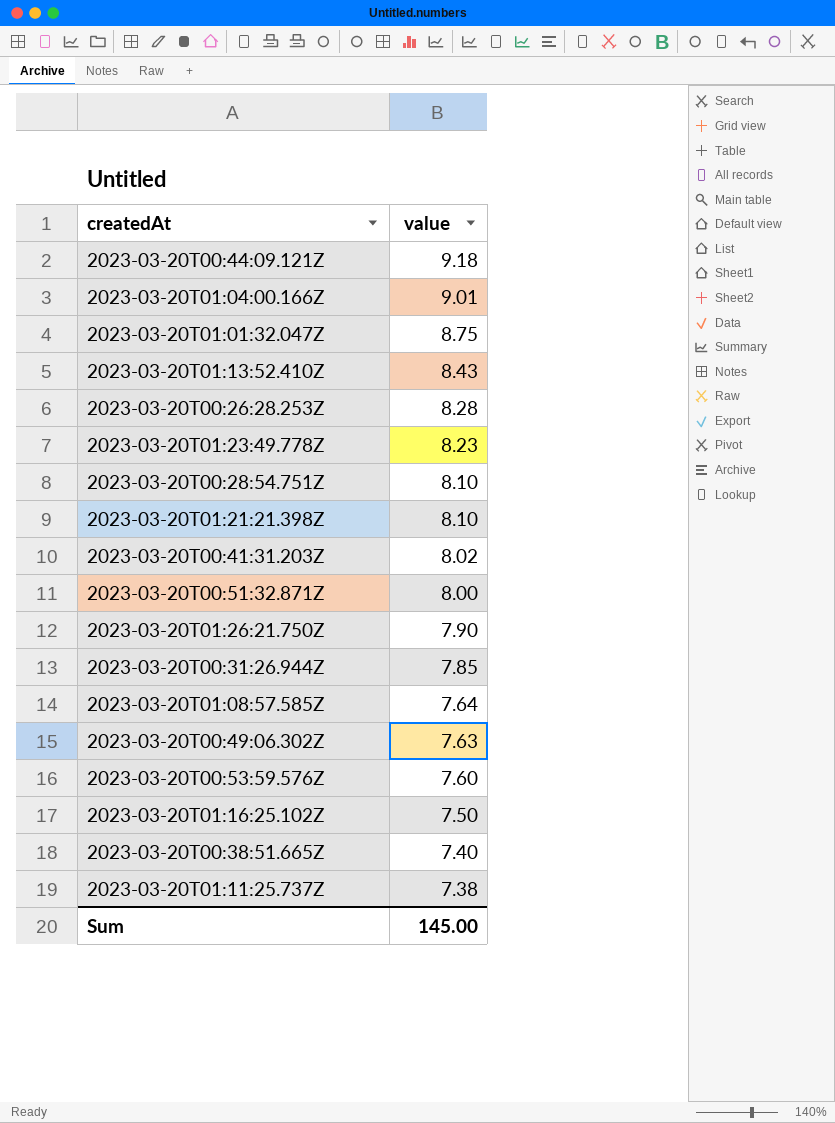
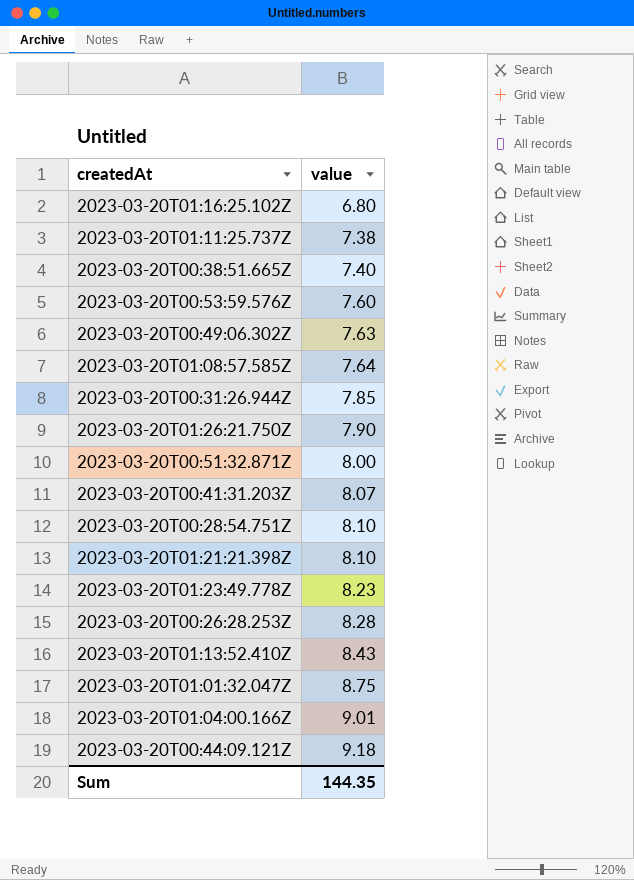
row order: value descending -> value ascending
2023-03-20T01:16:25.102Z | value: 7.50 -> 6.80
2023-03-20T00:41:31.203Z | value: 8.02 -> 8.07
Sum | value: 145.00 -> 144.35

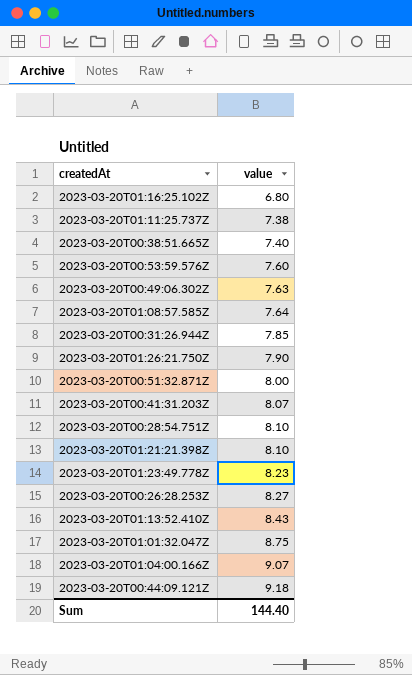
2023-03-20T00:26:28.253Z | value: 8.28 -> 8.27
2023-03-20T01:04:00.166Z | value: 9.01 -> 9.07
Sum | value: 144.35 -> 144.40

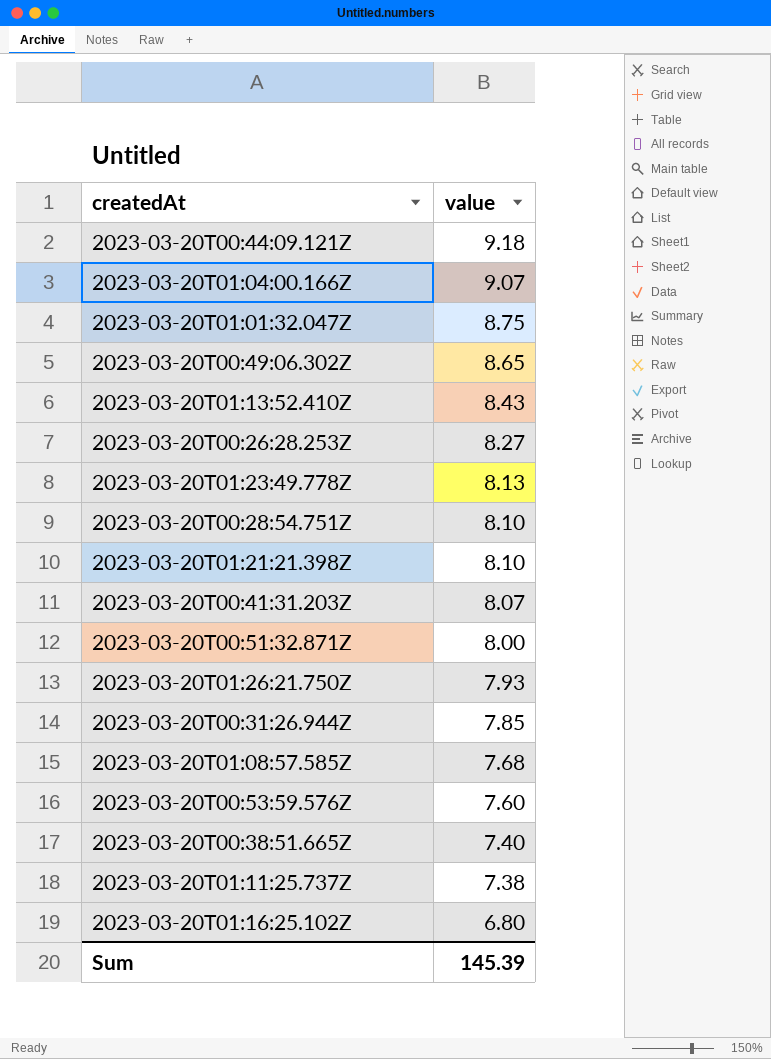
row order: value ascending -> value descending
2023-03-20T00:49:06.302Z | value: 7.63 -> 8.65
2023-03-20T01:23:49.778Z | value: 8.23 -> 8.13
2023-03-20T01:26:21.750Z | value: 7.90 -> 7.93
2023-03-20T01:08:57.585Z | value: 7.64 -> 7.68
Sum | value: 144.40 -> 145.39

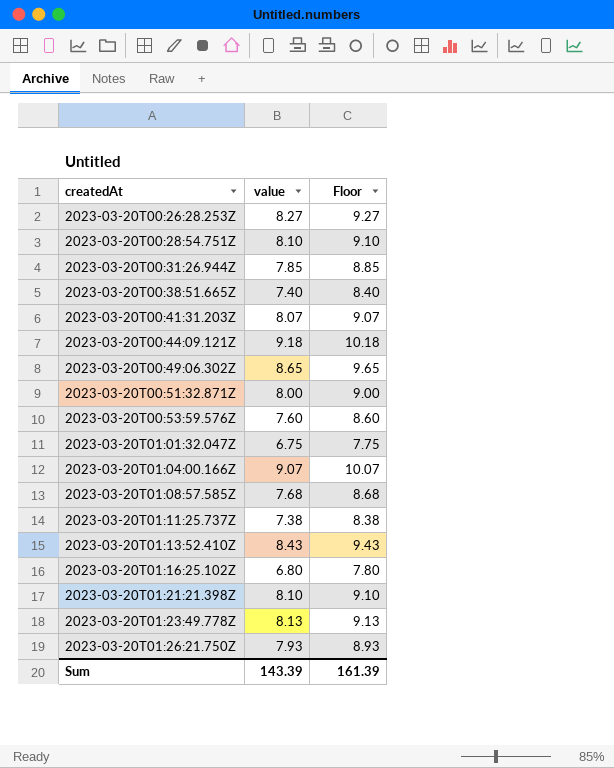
row order: value descending -> createdAt ascending
column Floor | formula: none -> [value] + 1
2023-03-20T01:01:32.047Z | value: 8.75 -> 6.75
Sum | value: 145.39 -> 143.39

